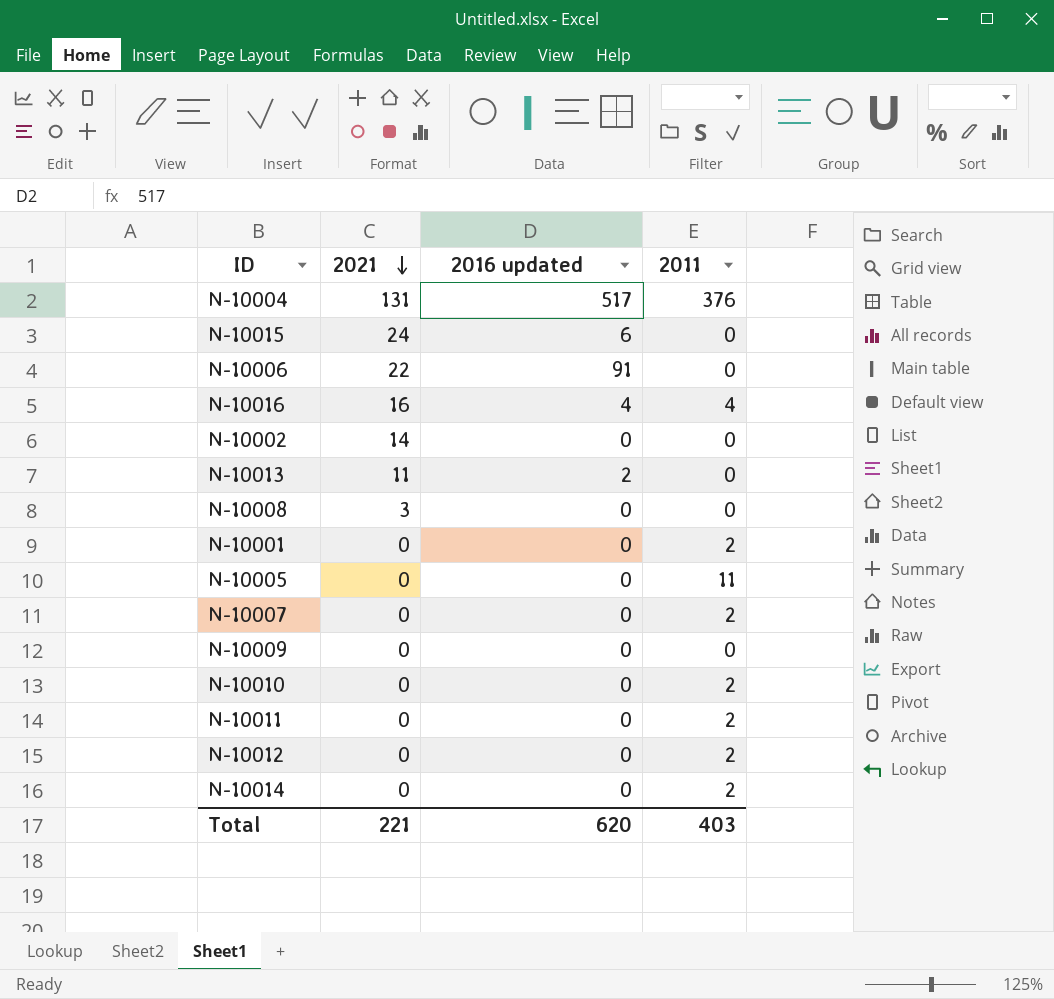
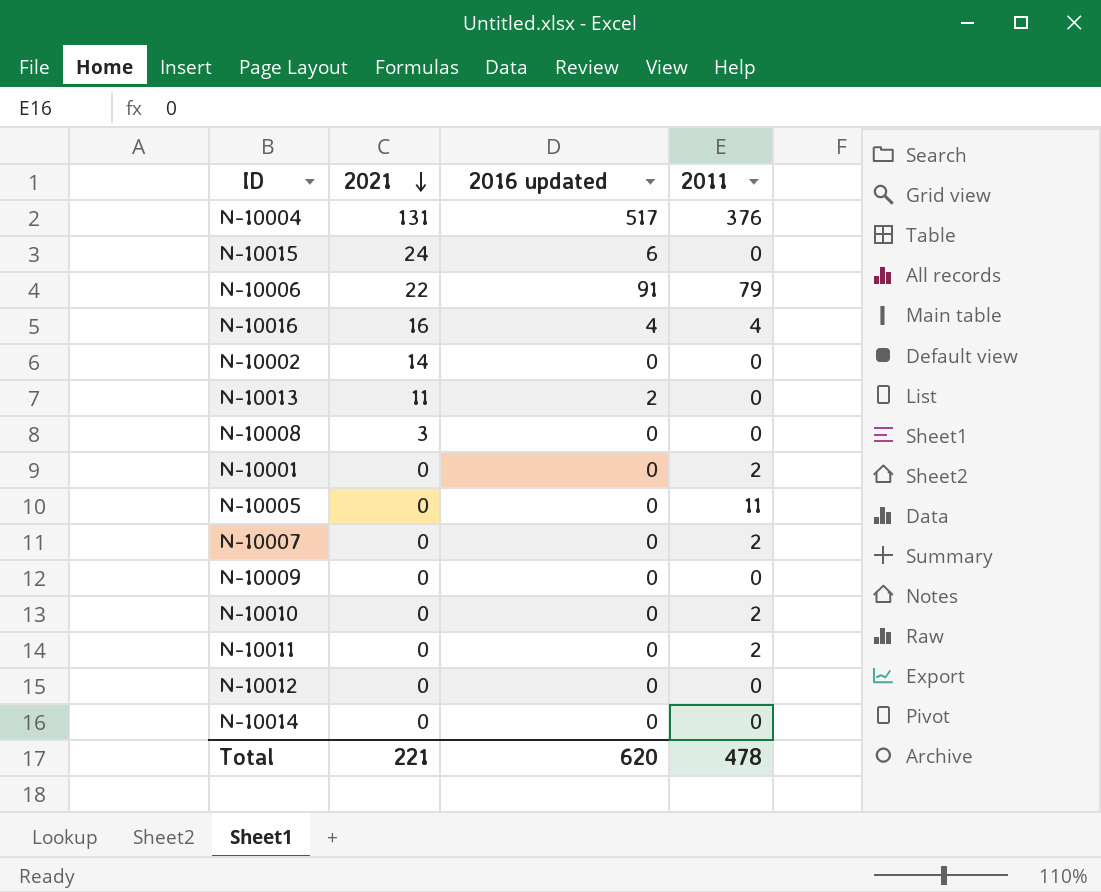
N-10006 | 2011: 0 -> 79
N-10012 | 2011: 2 -> 0
N-10014 | 2011: 2 -> 0
Total | 2011: 403 -> 478

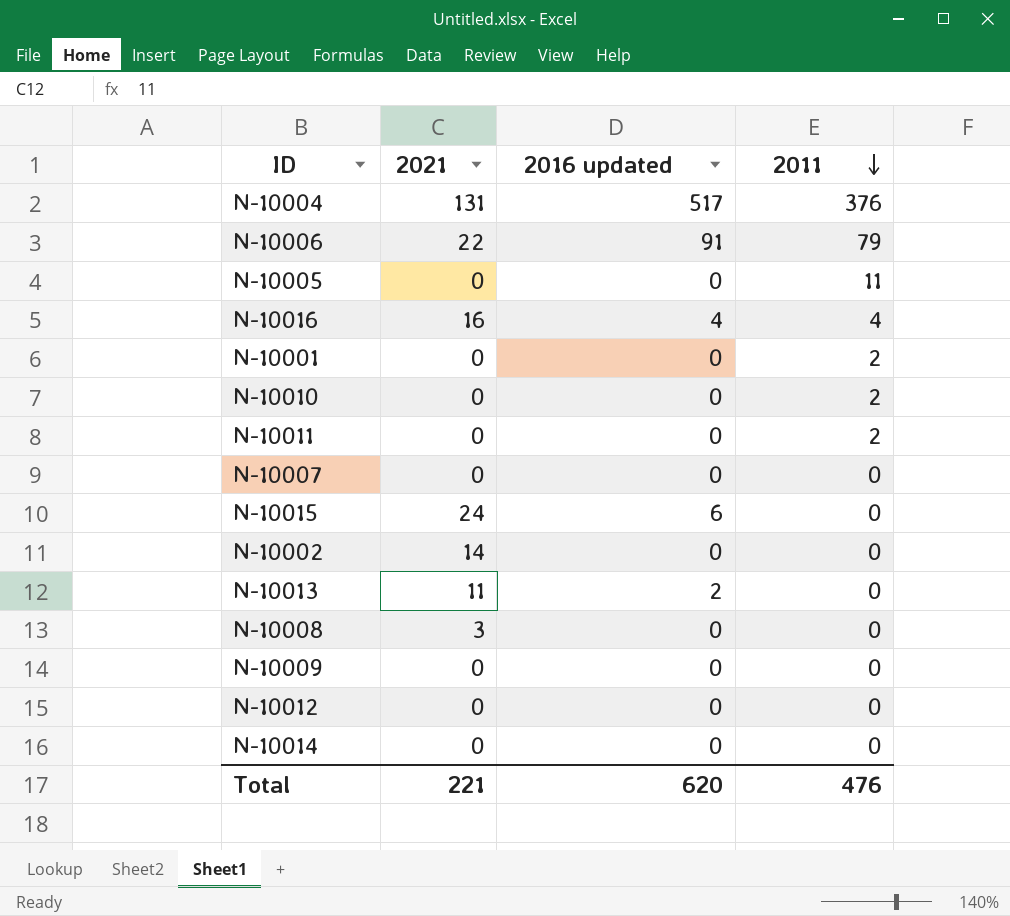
row order: 2021 descending -> 2011 descending
N-10007 | 2011: 2 -> 0
Total | 2011: 478 -> 476

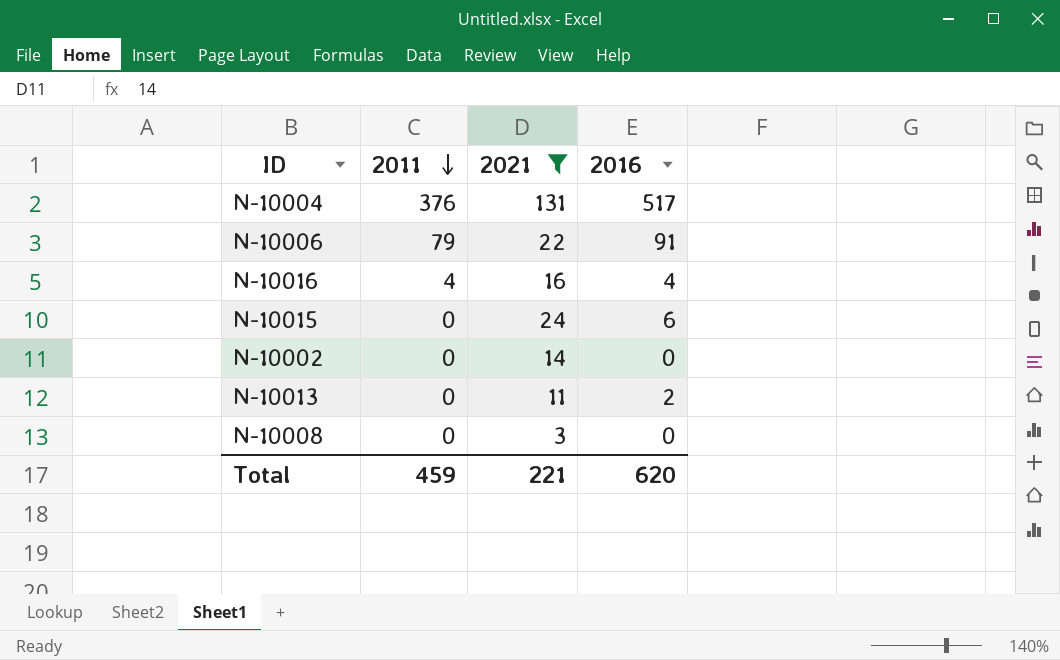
filter: none -> 2021 != 0
column 2011 | position: 4 -> 2
column name: 2016 updated -> 2016
Total | 2011: 476 -> 459

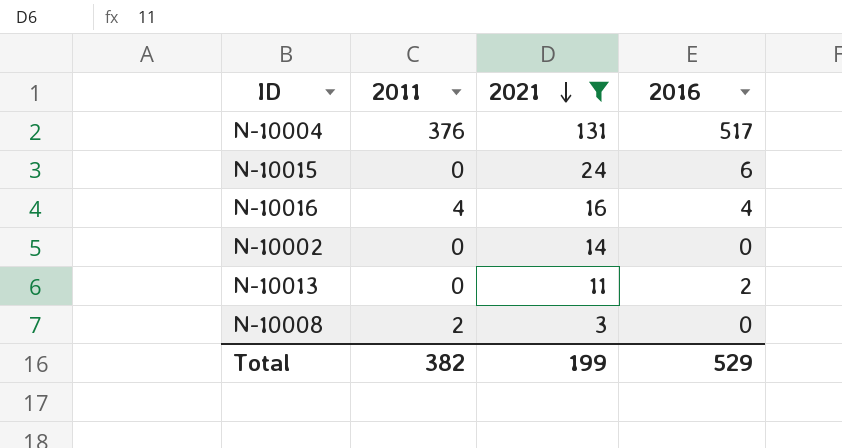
row order: 2011 descending -> 2021 descending
row N-10006: 79 | 22 | 91 -> none
N-10008 | 2011: 0 -> 2
Total | 2011: 459 -> 382
Total | 2021: 221 -> 199
Total | 2016: 620 -> 529

